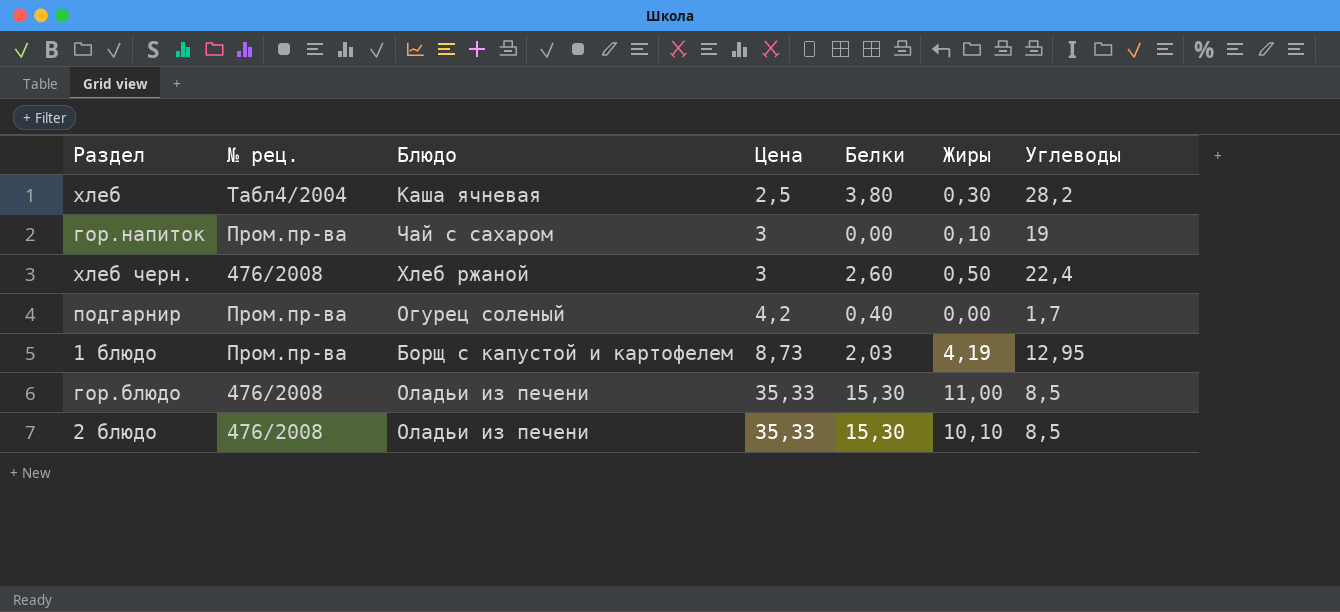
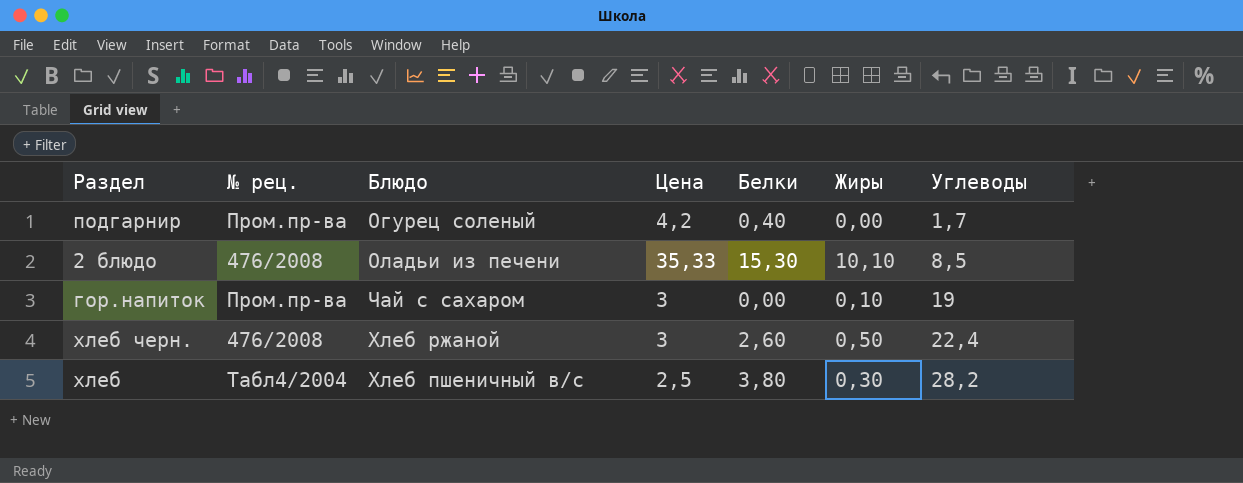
row order: Цена ascending -> Углеводы ascending
row 1 блюдо: Пром.пр-ва | Борщ с капустой и картофелем | 8,73 | 2,03 | 4,19 | 12,95 -> none
row гор.блюдо: 476/2008 | Оладьи из печени | 35,33 | 15,30 | 11,00 | 8,5 -> none
хлеб | Блюдо: Каша ячневая -> Хлеб пшеничный в/с

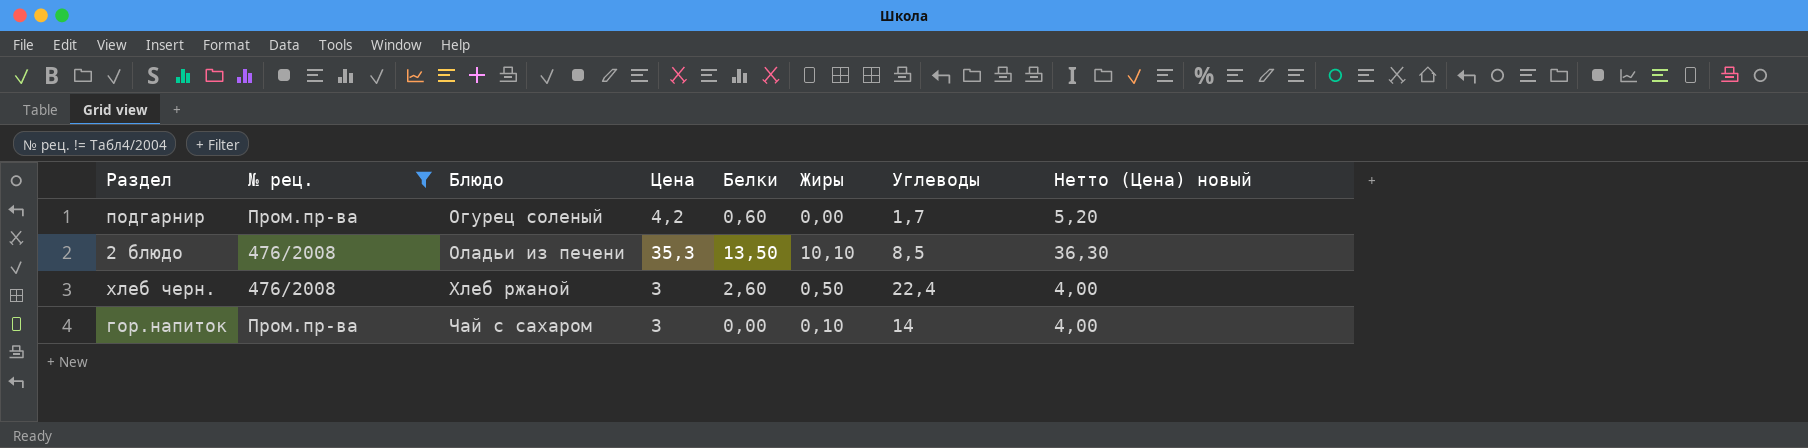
filter: none -> № рец. != Табл4/2004
row order: Углеводы ascending -> Блюдо ascending
column Нетто (Цена) новый | formula: none -> [Цена] + 1
подгарнир | Белки: 0,40 -> 0,60
2 блюдо | Цена: 35,33 -> 35,3
2 блюдо | Белки: 15,30 -> 13,50
гор.напиток | Углеводы: 19 -> 14

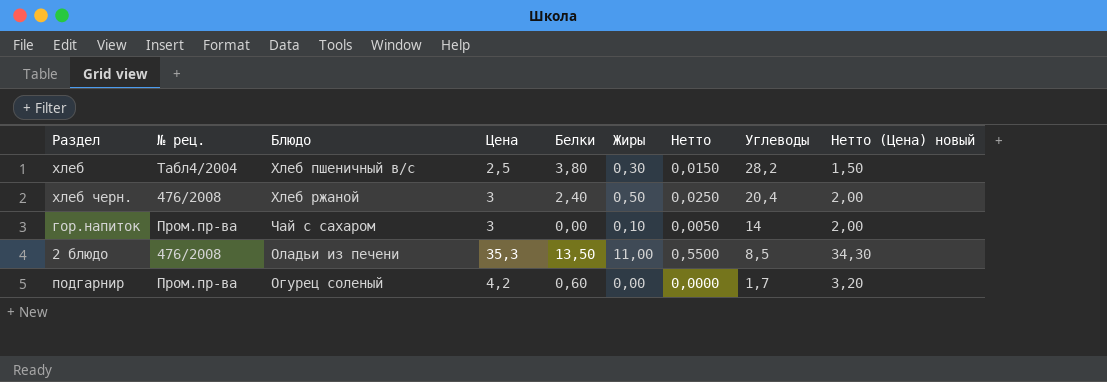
filter: № рец. != Табл4/2004 -> none
row order: Блюдо ascending -> Углеводы descending
column Нетто | formula: none -> [Жиры] * 0,05
column Нетто (Цена) новый | formula: [Цена] + 1 -> [Цена] - 1
хлеб черн. | Белки: 2,60 -> 2,40
хлеб черн. | Углеводы: 22,4 -> 20,4
2 блюдо | Жиры: 10,10 -> 11,00

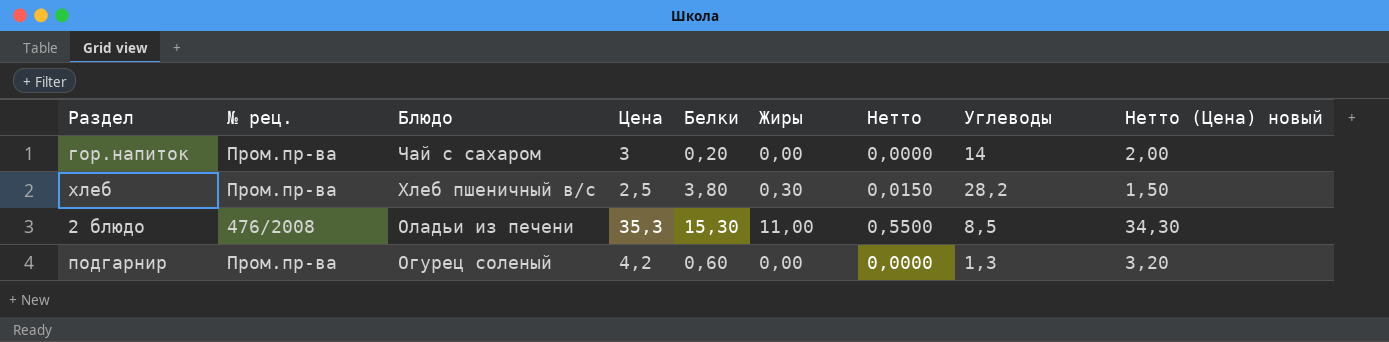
row order: Углеводы descending -> Блюдо descending
row хлеб черн.: 476/2008 | Хлеб ржаной | 3 | 2,40 | 0,50 | 0,0250 | 20,4 | 2,00 -> none
гор.напиток | Белки: 0,00 -> 0,20
гор.напиток | Жиры: 0,10 -> 0,00
гор.напиток | Нетто: 0,0050 -> 0,0000
хлеб | № рец.: Табл4/2004 -> Пром.пр-ва
2 блюдо | Белки: 13,50 -> 15,30
подгарнир | Углеводы: 1,7 -> 1,3

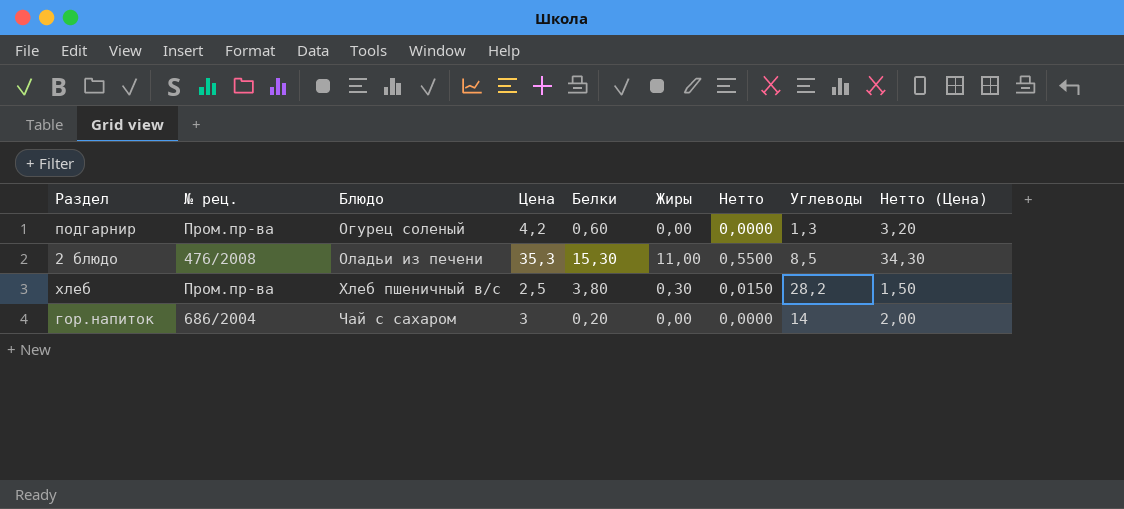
row order: Блюдо descending -> Блюдо ascending
column name: Нетто (Цена) новый -> Нетто (Цена)
гор.напиток | № рец.: Пром.пр-ва -> 686/2004

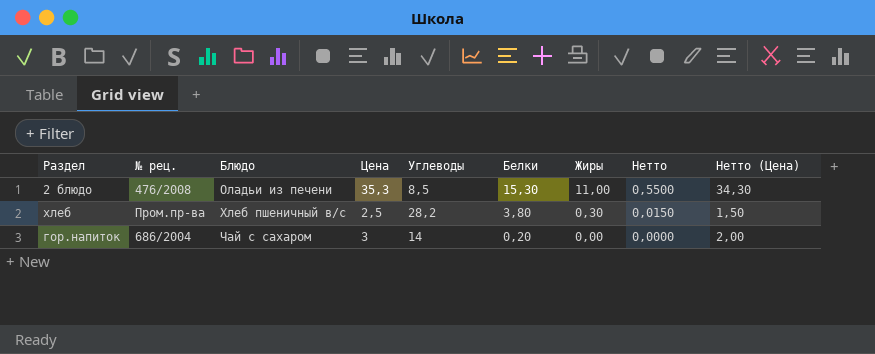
column Углеводы | position: 8 -> 5
row подгарнир: Пром.пр-ва | Огурец соленый | 4,2 | 0,60 | 0,00 | 0,0000 | 1,3 | 3,20 -> none

